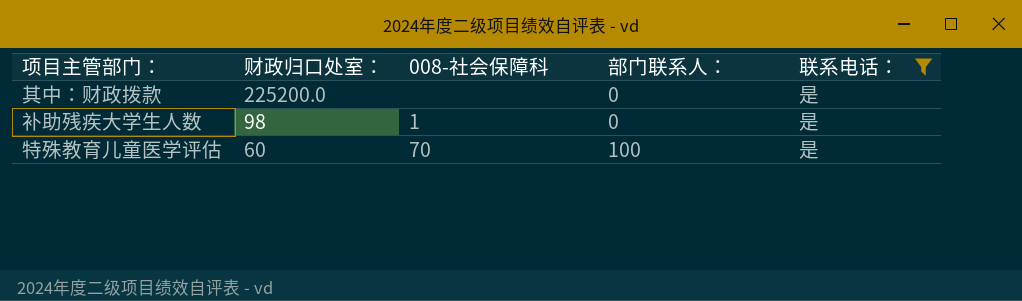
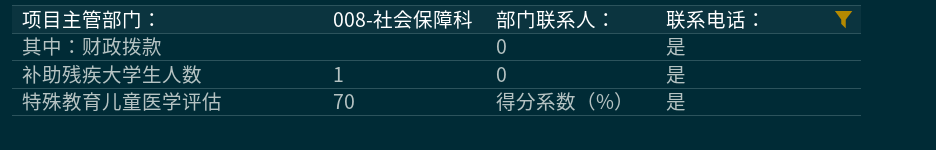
column 财政归口处室： | position: 2 -> none
特殊教育儿童医学评估 | 部门联系人：: 100 -> 得分系数（%）

